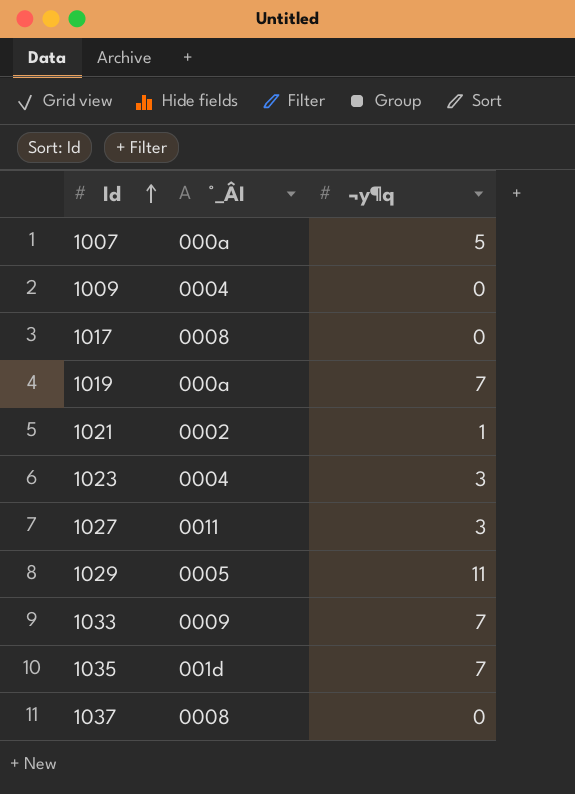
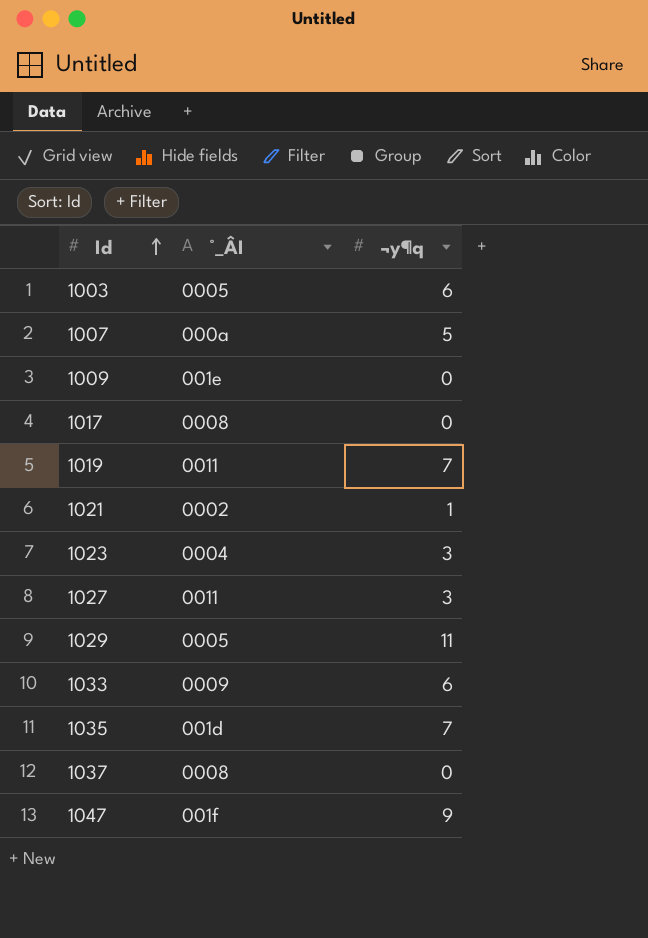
row 1003: none -> 0005 | 6
1009 | °_ÂI: 0004 -> 001e
1019 | °_ÂI: 000a -> 0011
1033 | ¬y¶q: 7 -> 6
row 1047: none -> 001f | 9

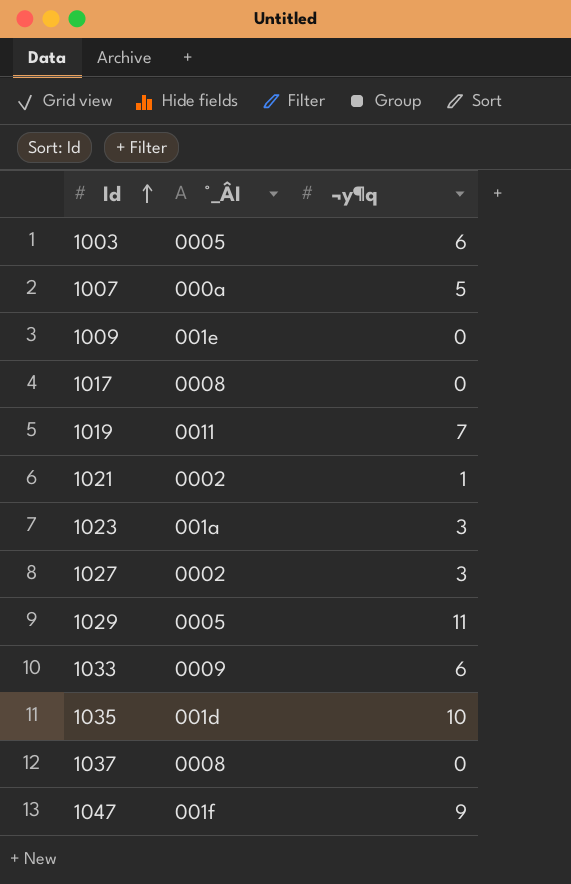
1023 | °_ÂI: 0004 -> 001a
1027 | °_ÂI: 0011 -> 0002
1035 | ¬y¶q: 7 -> 10

